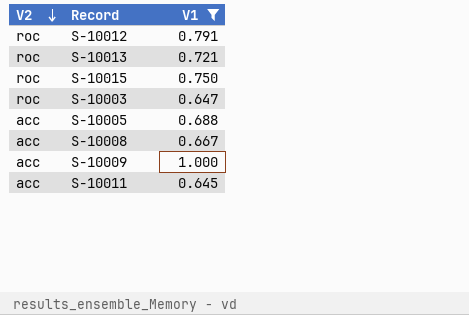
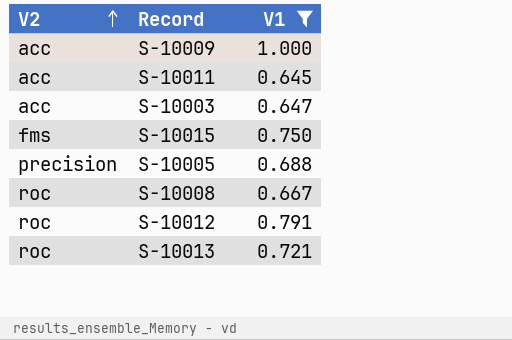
row order: V2 descending -> V2 ascending
S-10003 | V2: roc -> acc
S-10015 | V2: roc -> fms
S-10005 | V2: acc -> precision
S-10008 | V2: acc -> roc

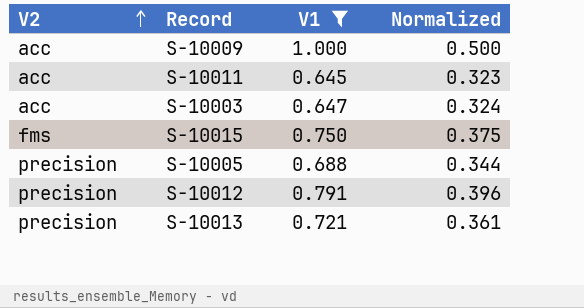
column Normalized | formula: none -> [V1] * 0.5
row S-10008: roc | 0.667 -> none
S-10012 | V2: roc -> precision
S-10013 | V2: roc -> precision

